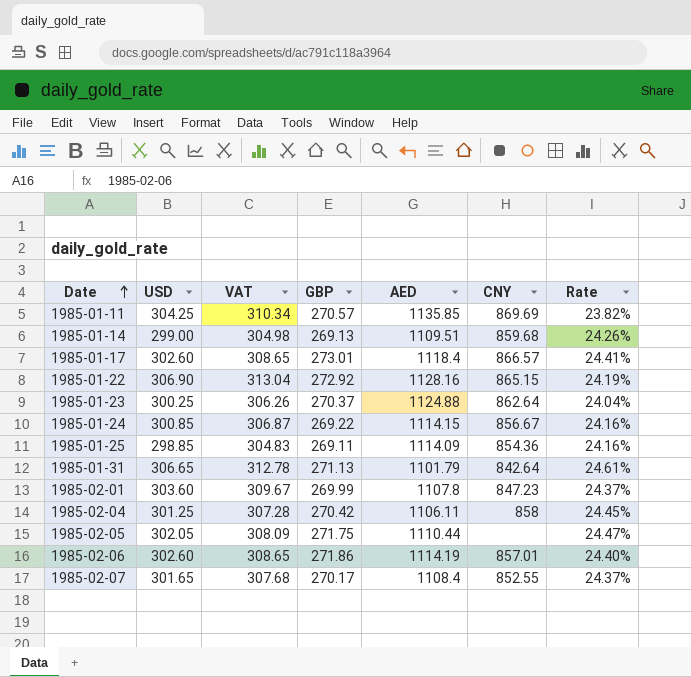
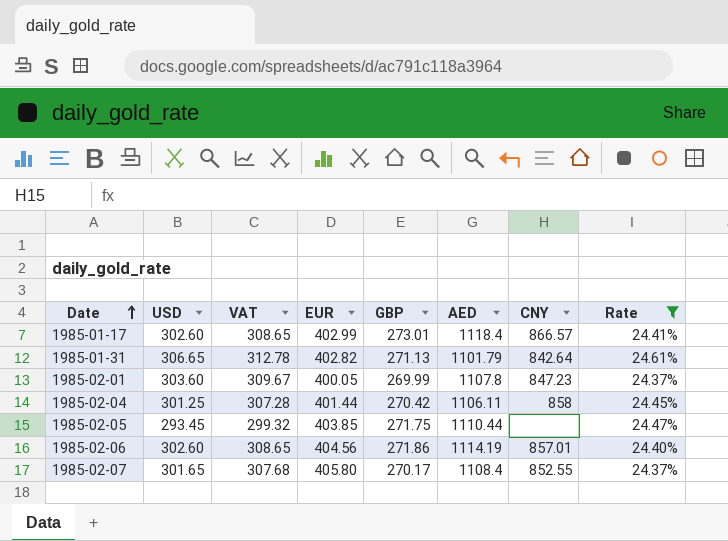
filter: none -> Rate >= 24.37%
column EUR | position: none -> 4
1985-02-05 | USD: 302.05 -> 293.45
1985-02-05 | VAT: 308.09 -> 299.32

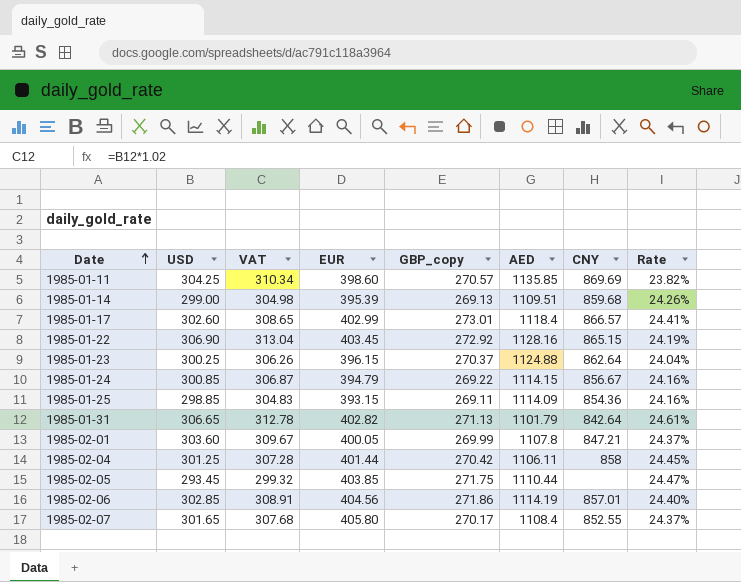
filter: Rate >= 24.37% -> none
column name: GBP -> GBP_copy
1985-02-01 | CNY: 847.23 -> 847.21
1985-02-06 | USD: 302.60 -> 302.85
1985-02-06 | VAT: 308.65 -> 308.91

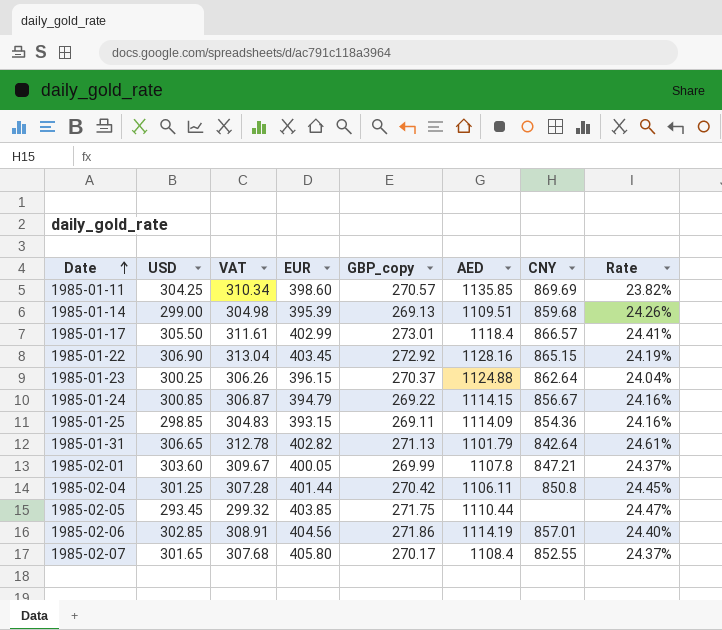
1985-01-17 | USD: 302.60 -> 305.50
1985-01-17 | VAT: 308.65 -> 311.61
1985-02-04 | CNY: 858 -> 850.8

